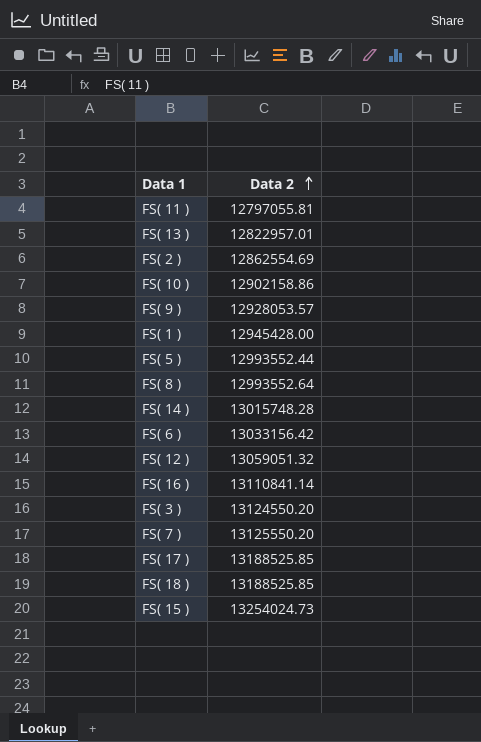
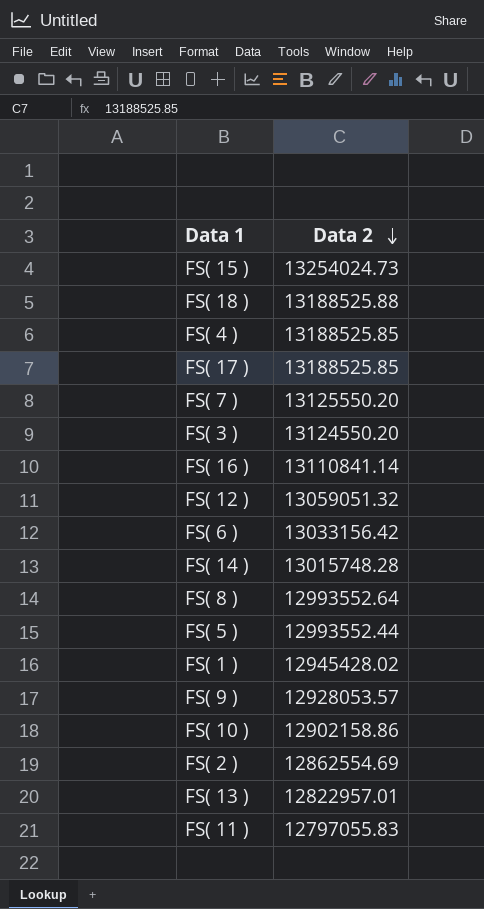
row order: Data 2 ascending -> Data 2 descending
FS( 18 ) | Data 2: 13188525.85 -> 13188525.88
row FS( 4 ): none -> 13188525.85
FS( 1 ) | Data 2: 12945428.00 -> 12945428.02
FS( 11 ) | Data 2: 12797055.81 -> 12797055.83

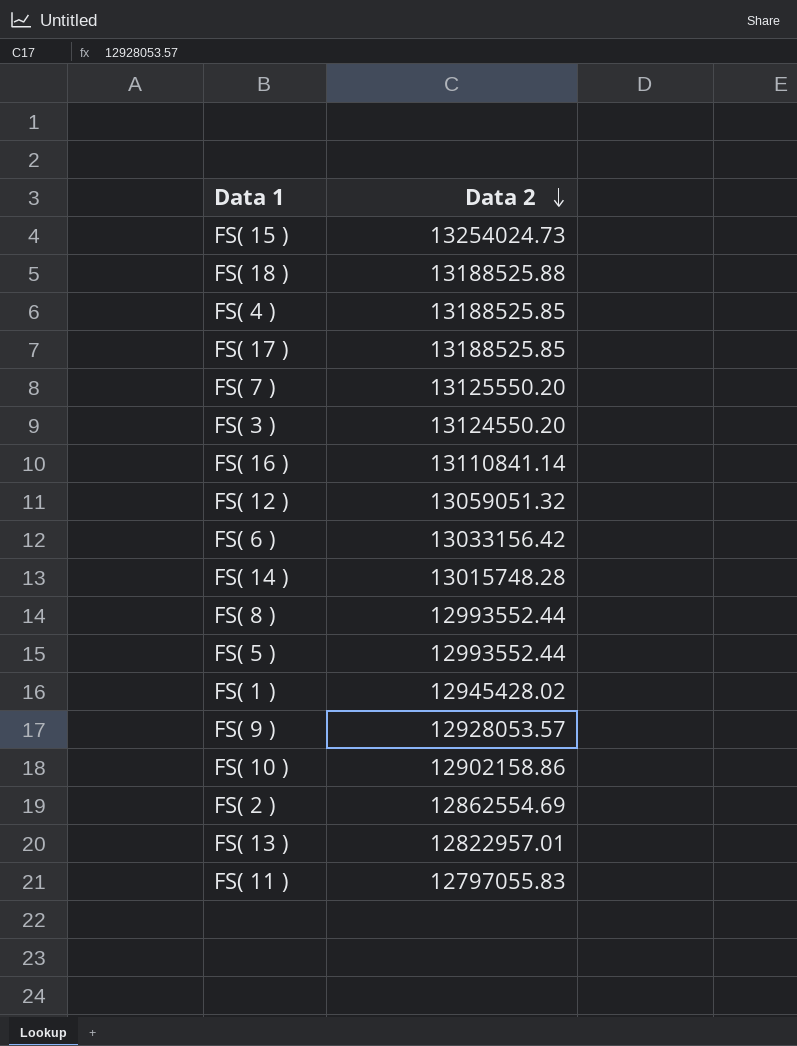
FS( 8 ) | Data 2: 12993552.64 -> 12993552.44

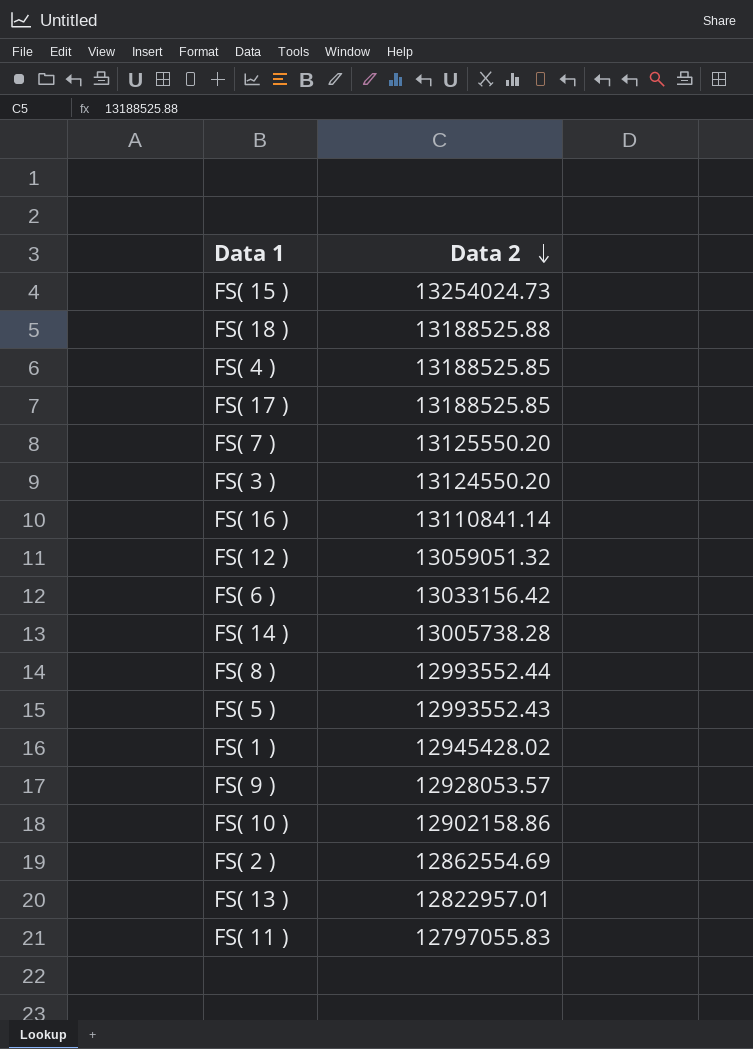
FS( 14 ) | Data 2: 13015748.28 -> 13005738.28
FS( 5 ) | Data 2: 12993552.44 -> 12993552.43

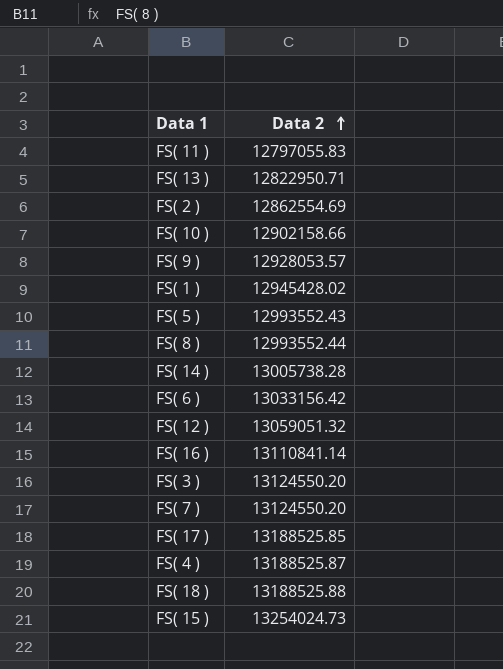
row order: Data 2 descending -> Data 2 ascending
FS( 13 ) | Data 2: 12822957.01 -> 12822950.71
FS( 10 ) | Data 2: 12902158.86 -> 12902158.66
FS( 7 ) | Data 2: 13125550.20 -> 13124550.20
FS( 4 ) | Data 2: 13188525.85 -> 13188525.87

